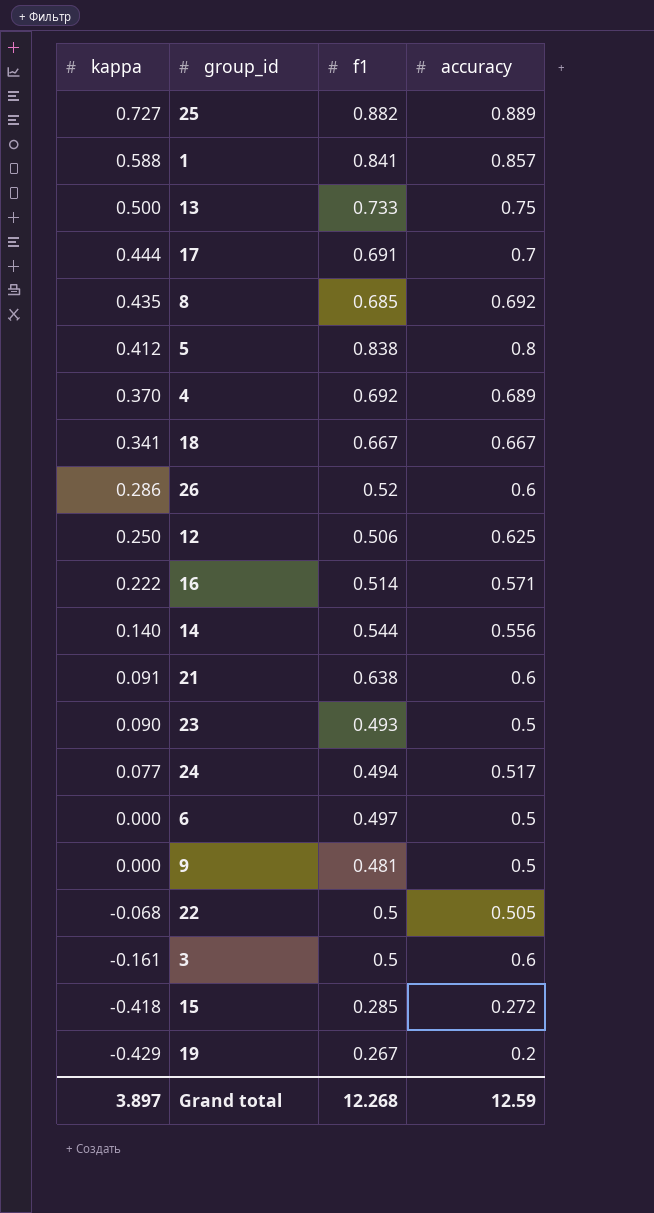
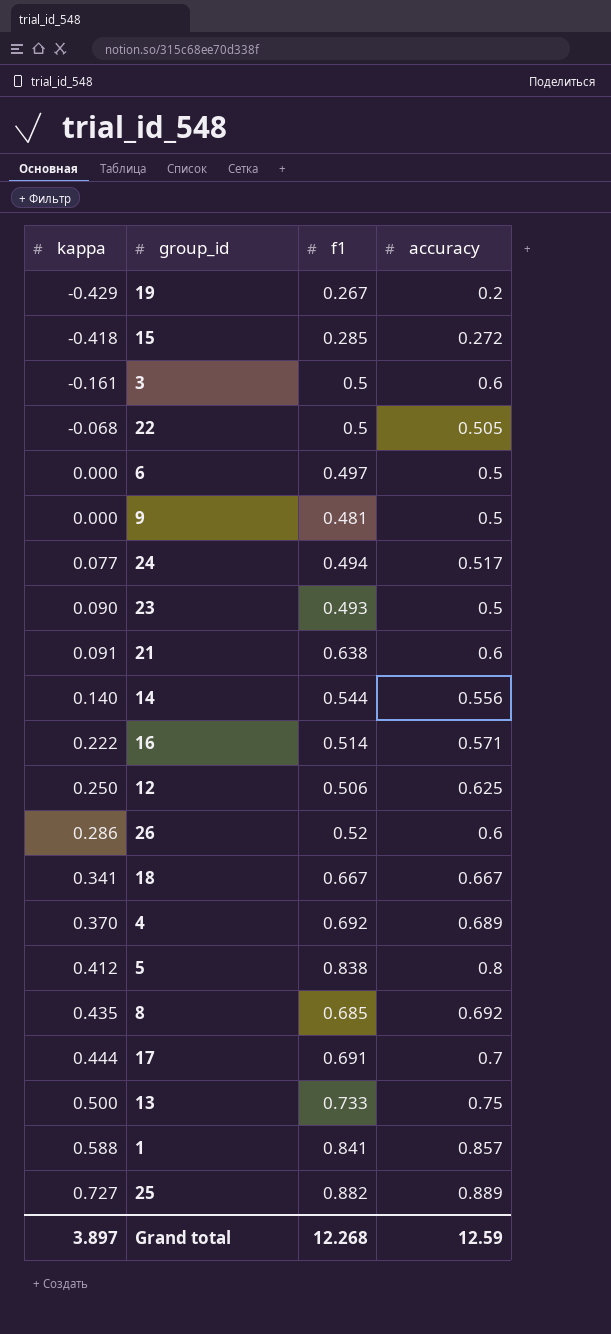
row order: kappa descending -> kappa ascending

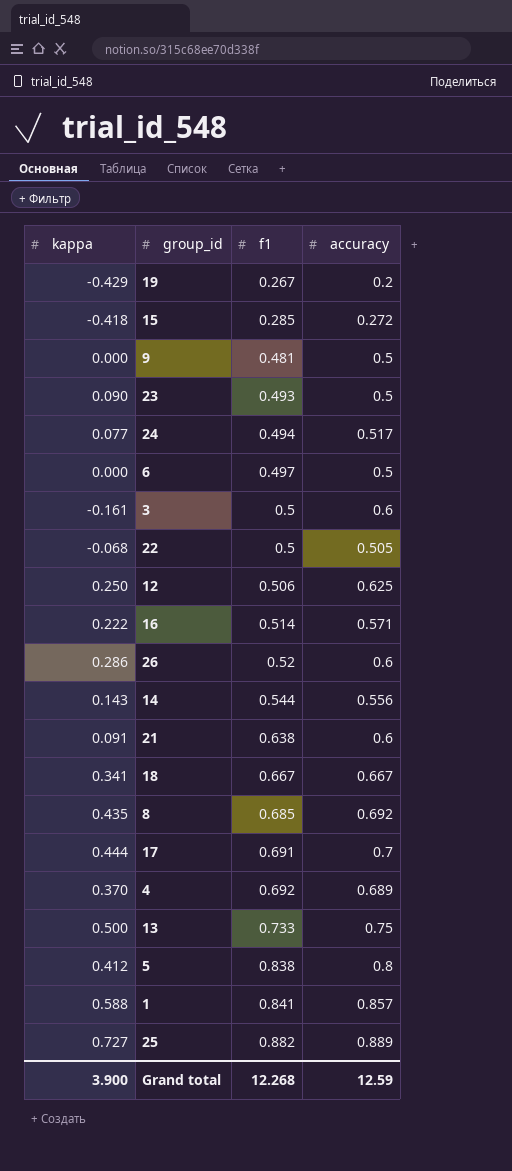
row order: kappa ascending -> f1 ascending
14 | kappa: 0.140 -> 0.143
Grand total | kappa: 3.897 -> 3.900

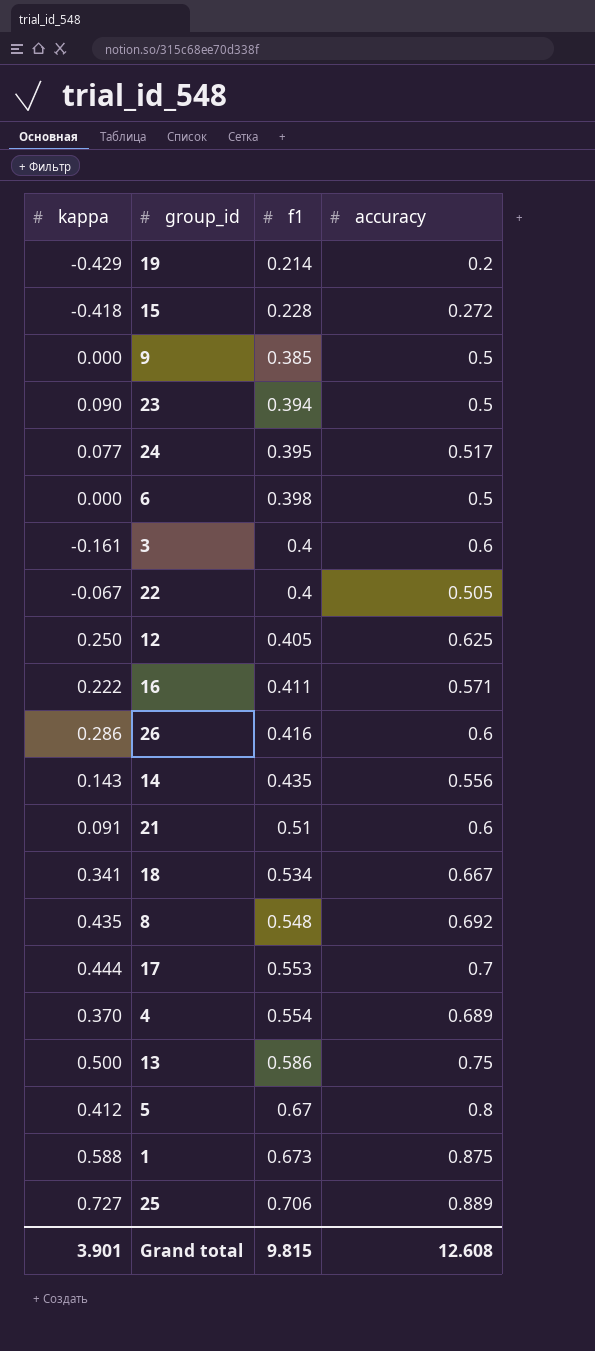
19 | f1: 0.267 -> 0.214
15 | f1: 0.285 -> 0.228
9 | f1: 0.481 -> 0.385
23 | f1: 0.493 -> 0.394
24 | f1: 0.494 -> 0.395
6 | f1: 0.497 -> 0.398
3 | f1: 0.5 -> 0.4
22 | kappa: -0.068 -> -0.067
22 | f1: 0.5 -> 0.4
12 | f1: 0.506 -> 0.405
16 | f1: 0.514 -> 0.411
26 | f1: 0.52 -> 0.416
14 | f1: 0.544 -> 0.435
21 | f1: 0.638 -> 0.51
18 | f1: 0.667 -> 0.534
8 | f1: 0.685 -> 0.548
17 | f1: 0.691 -> 0.553
4 | f1: 0.692 -> 0.554
13 | f1: 0.733 -> 0.586
5 | f1: 0.838 -> 0.67
1 | f1: 0.841 -> 0.673
1 | accuracy: 0.857 -> 0.875
25 | f1: 0.882 -> 0.706
Grand total | kappa: 3.900 -> 3.901
Grand total | f1: 12.268 -> 9.815
Grand total | accuracy: 12.59 -> 12.608

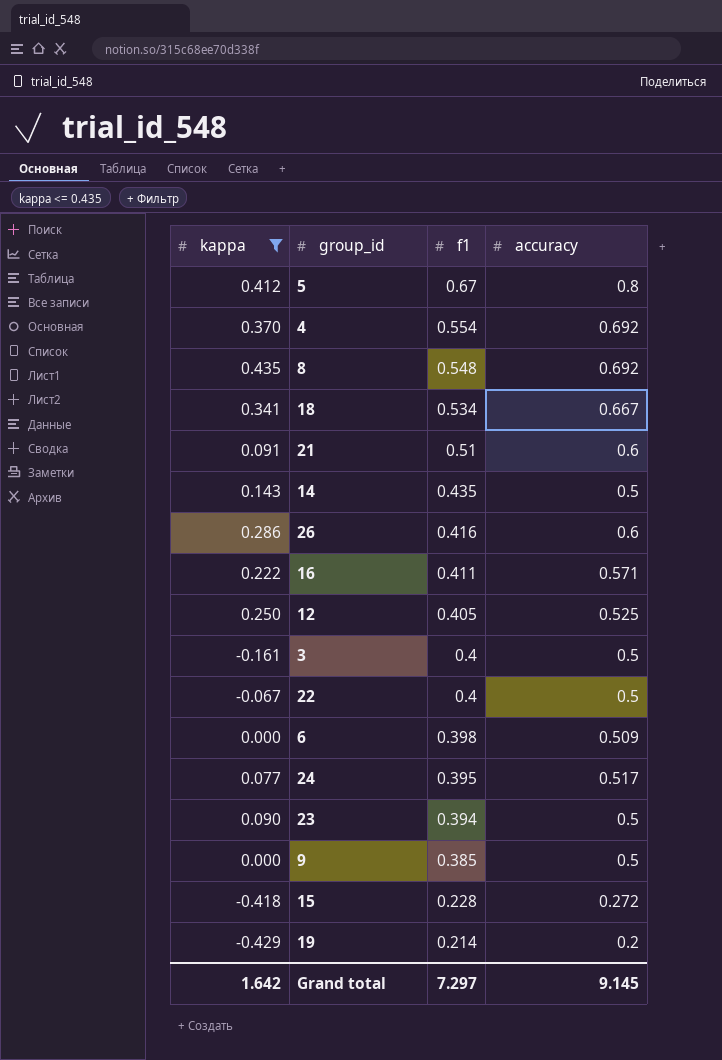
filter: none -> kappa <= 0.435
row order: f1 ascending -> f1 descending
4 | accuracy: 0.689 -> 0.692
14 | accuracy: 0.556 -> 0.5
12 | accuracy: 0.625 -> 0.525
3 | accuracy: 0.6 -> 0.5
22 | accuracy: 0.505 -> 0.5
6 | accuracy: 0.5 -> 0.509
Grand total | kappa: 3.901 -> 1.642
Grand total | f1: 9.815 -> 7.297
Grand total | accuracy: 12.608 -> 9.145

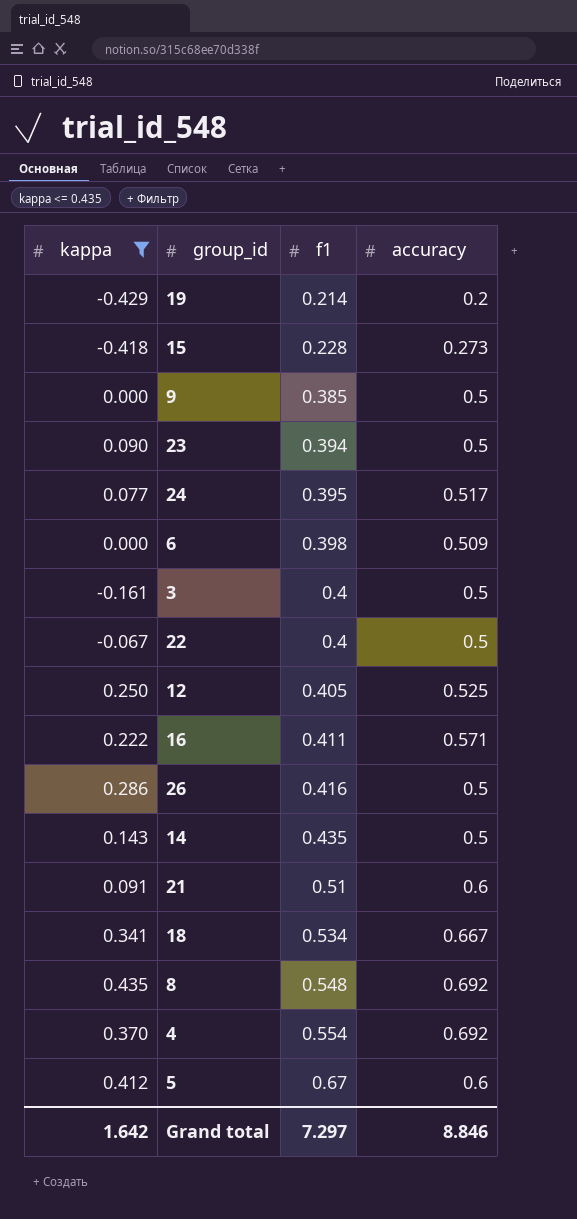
row order: f1 descending -> f1 ascending
15 | accuracy: 0.272 -> 0.273
26 | accuracy: 0.6 -> 0.5
5 | accuracy: 0.8 -> 0.6
Grand total | accuracy: 9.145 -> 8.846

